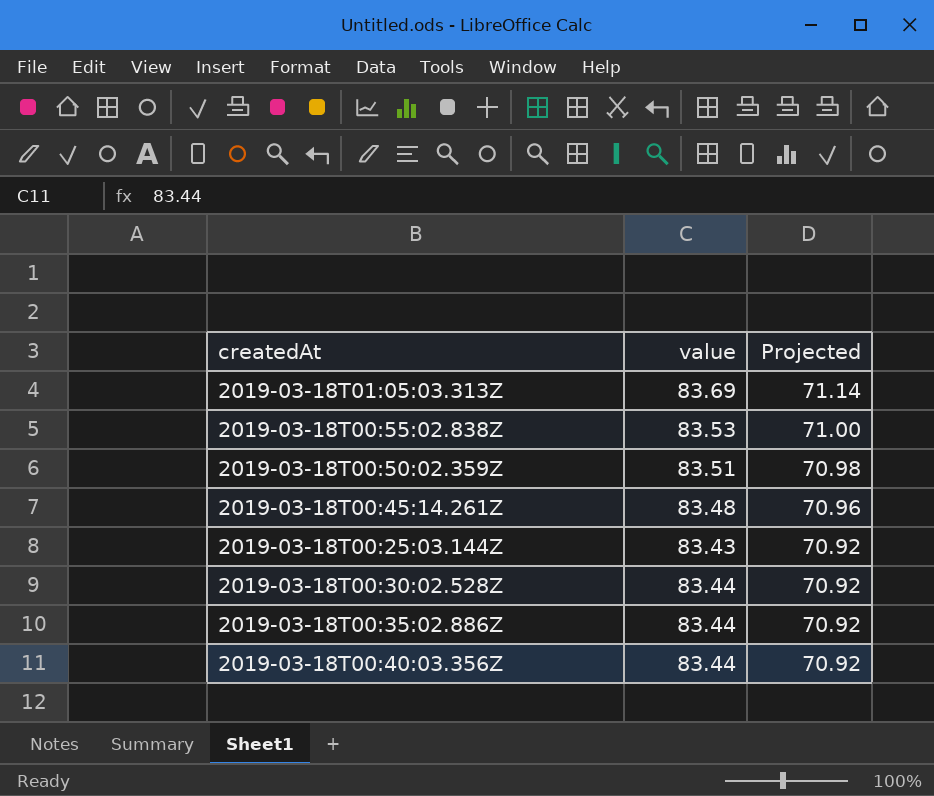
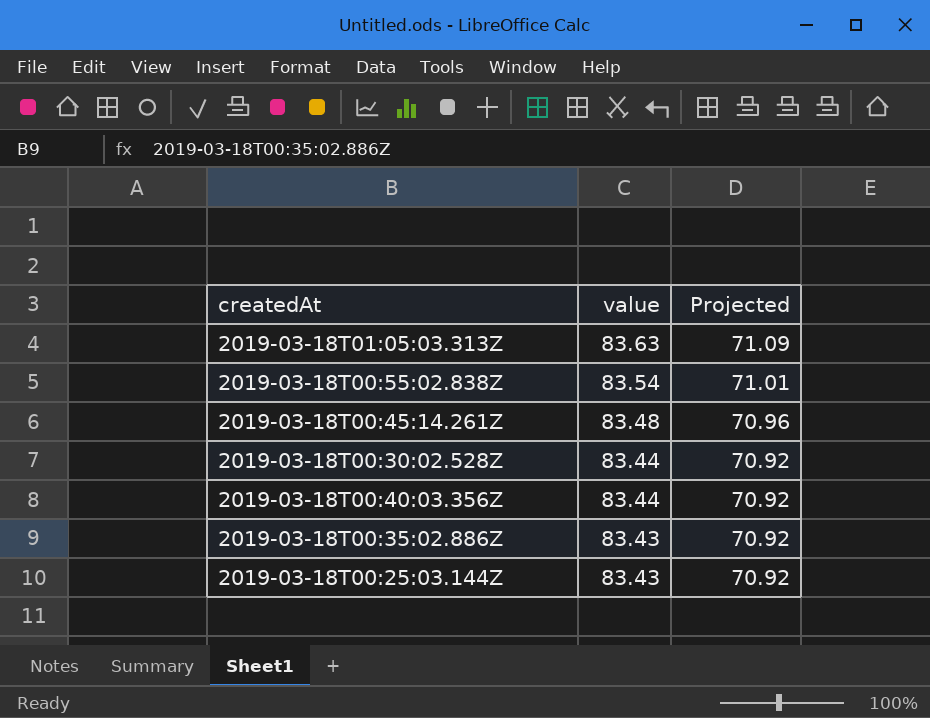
row order: Projected descending -> value descending
row 2019-03-18T00:50:02.359Z: 83.51 | 70.98 -> none
2019-03-18T01:05:03.313Z | value: 83.69 -> 83.63
2019-03-18T01:05:03.313Z | Projected: 71.14 -> 71.09
2019-03-18T00:55:02.838Z | value: 83.53 -> 83.54
2019-03-18T00:55:02.838Z | Projected: 71.00 -> 71.01
2019-03-18T00:35:02.886Z | value: 83.44 -> 83.43

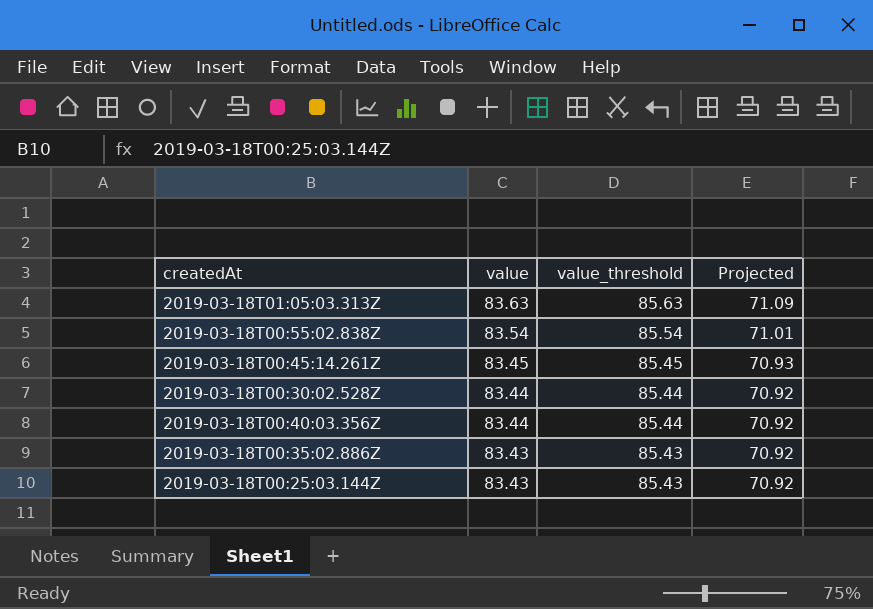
column value_threshold | formula: none -> [value] + 2
2019-03-18T00:45:14.261Z | value: 83.48 -> 83.45
2019-03-18T00:45:14.261Z | Projected: 70.96 -> 70.93

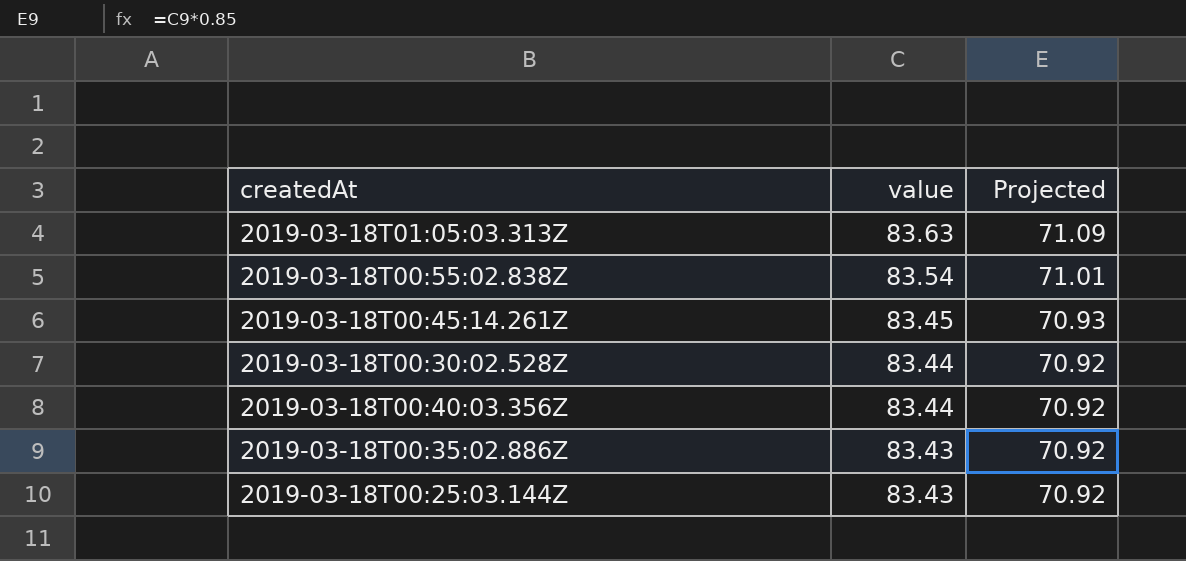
column value_threshold | formula: [value] + 2 -> none

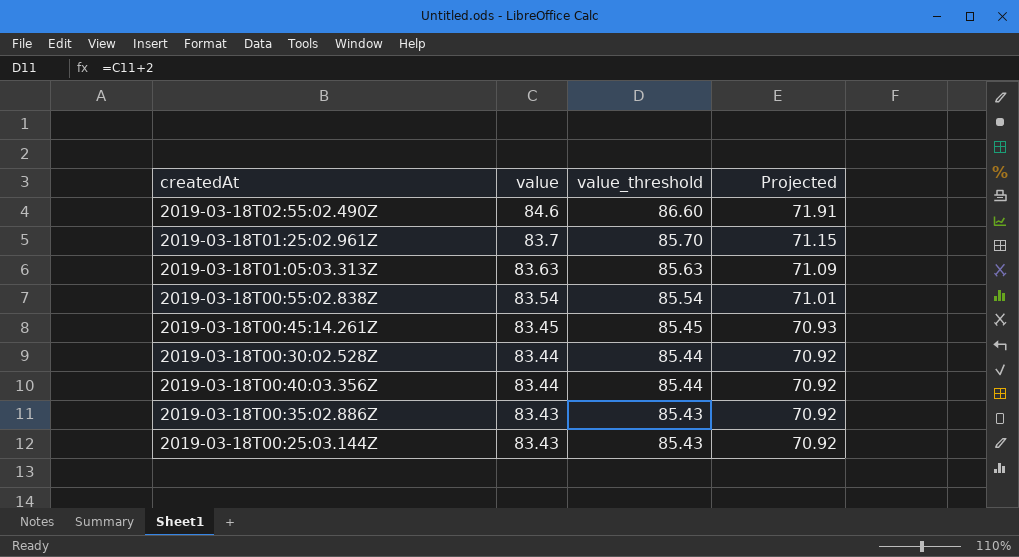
column value_threshold | formula: none -> [value] + 2
row 2019-03-18T02:55:02.490Z: none -> 84.6 | 86.60 | 71.91
row 2019-03-18T01:25:02.961Z: none -> 83.7 | 85.70 | 71.15

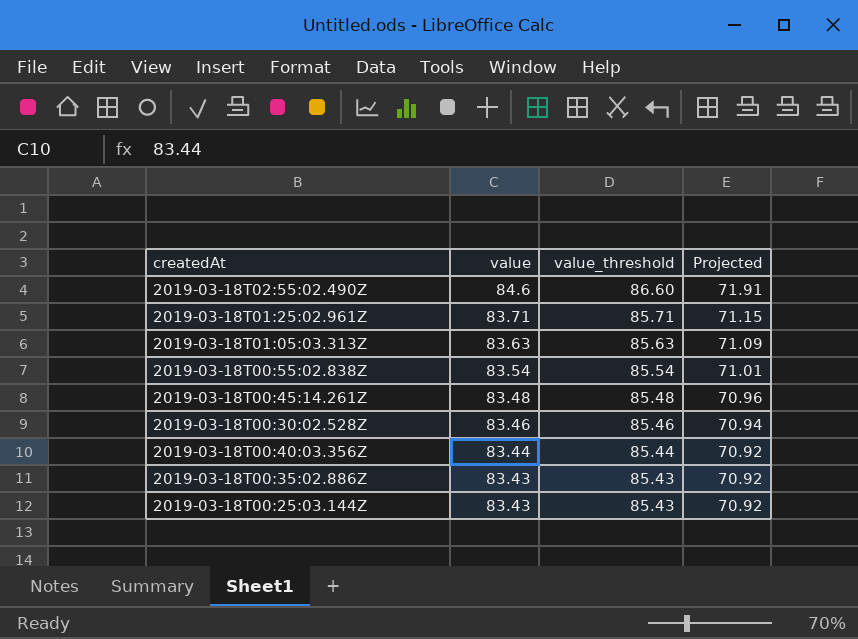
2019-03-18T01:25:02.961Z | value: 83.7 -> 83.71
2019-03-18T01:25:02.961Z | value_threshold: 85.70 -> 85.71
2019-03-18T00:45:14.261Z | value: 83.45 -> 83.48
2019-03-18T00:45:14.261Z | value_threshold: 85.45 -> 85.48
2019-03-18T00:45:14.261Z | Projected: 70.93 -> 70.96
2019-03-18T00:30:02.528Z | value: 83.44 -> 83.46
2019-03-18T00:30:02.528Z | value_threshold: 85.44 -> 85.46
2019-03-18T00:30:02.528Z | Projected: 70.92 -> 70.94

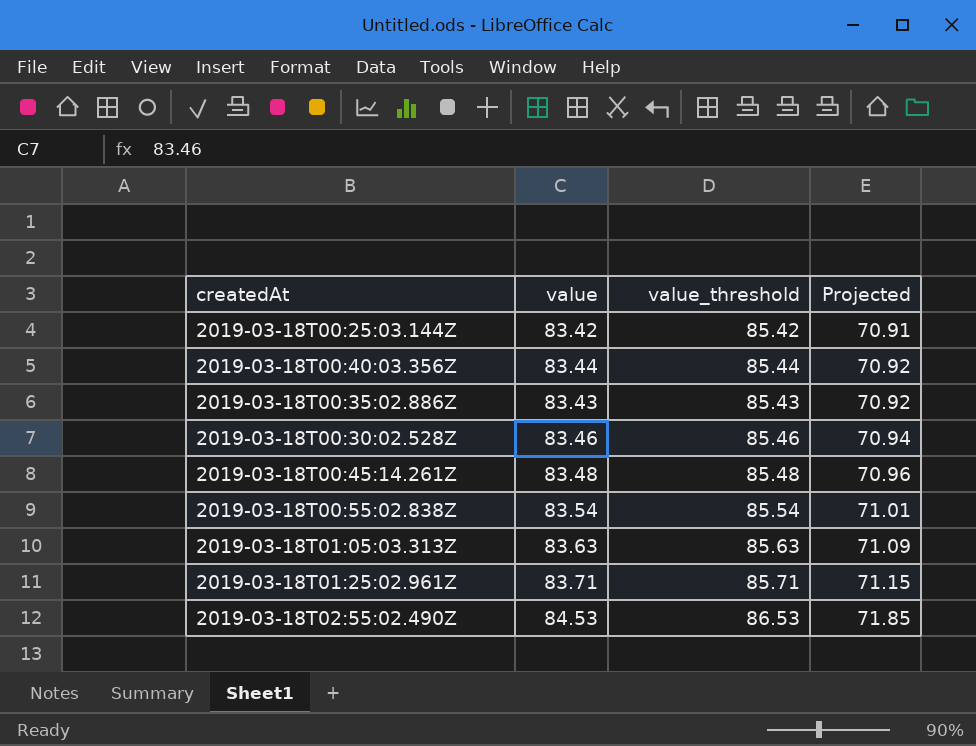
row order: value descending -> Projected ascending
2019-03-18T00:25:03.144Z | value: 83.43 -> 83.42
2019-03-18T00:25:03.144Z | value_threshold: 85.43 -> 85.42
2019-03-18T00:25:03.144Z | Projected: 70.92 -> 70.91
2019-03-18T02:55:02.490Z | value: 84.6 -> 84.53
2019-03-18T02:55:02.490Z | value_threshold: 86.60 -> 86.53
2019-03-18T02:55:02.490Z | Projected: 71.91 -> 71.85

